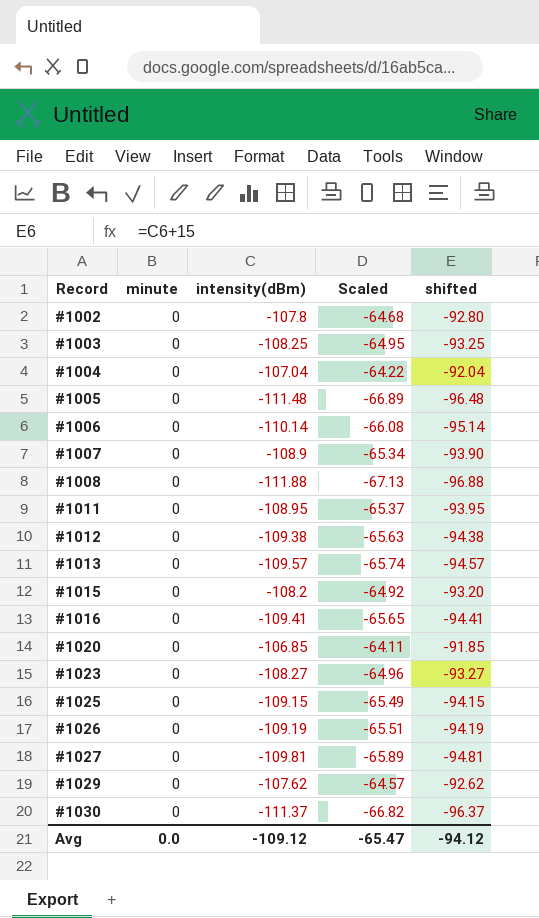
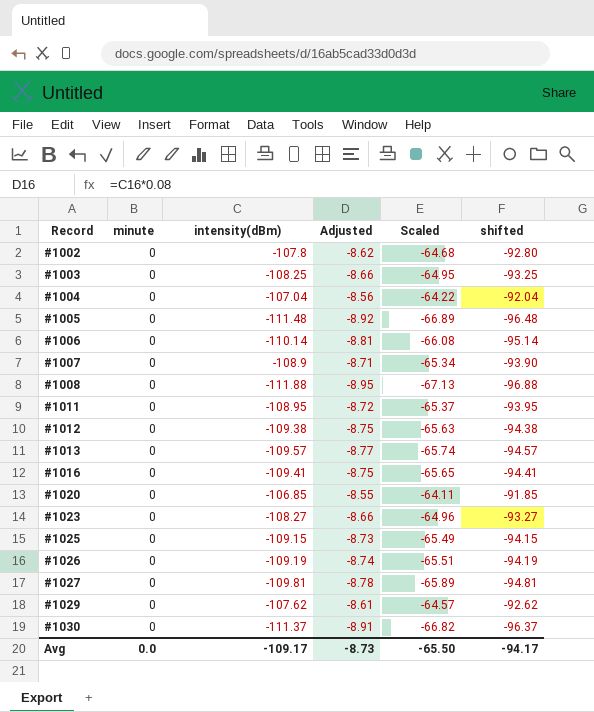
column Adjusted | formula: none -> [intensity(dBm)] * 0.08
row #1015: 0 | -108.2 | -64.92 | -93.20 -> none
Avg | intensity(dBm): -109.12 -> -109.17
Avg | Scaled: -65.47 -> -65.50
Avg | shifted: -94.12 -> -94.17

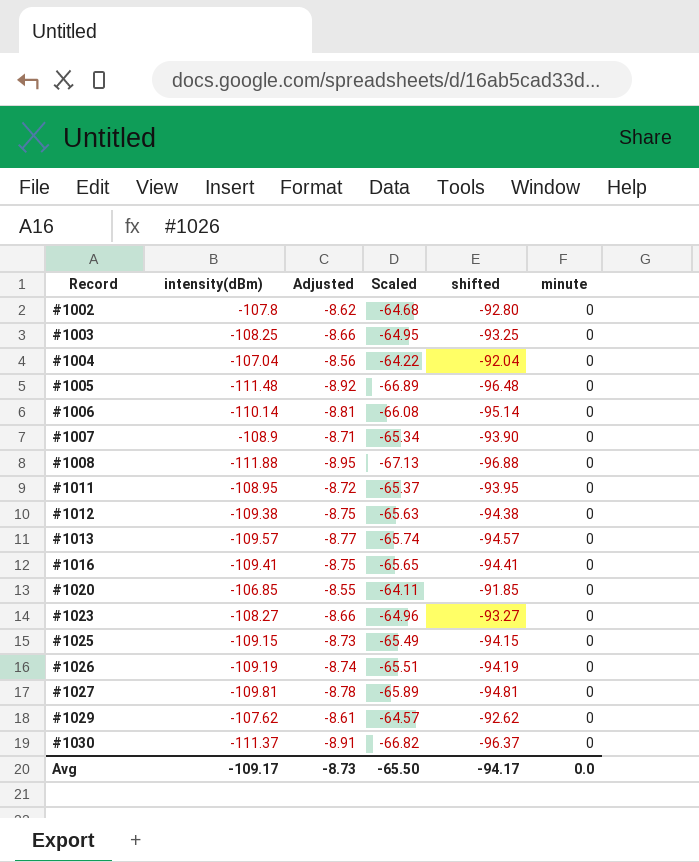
column minute | position: 2 -> 6

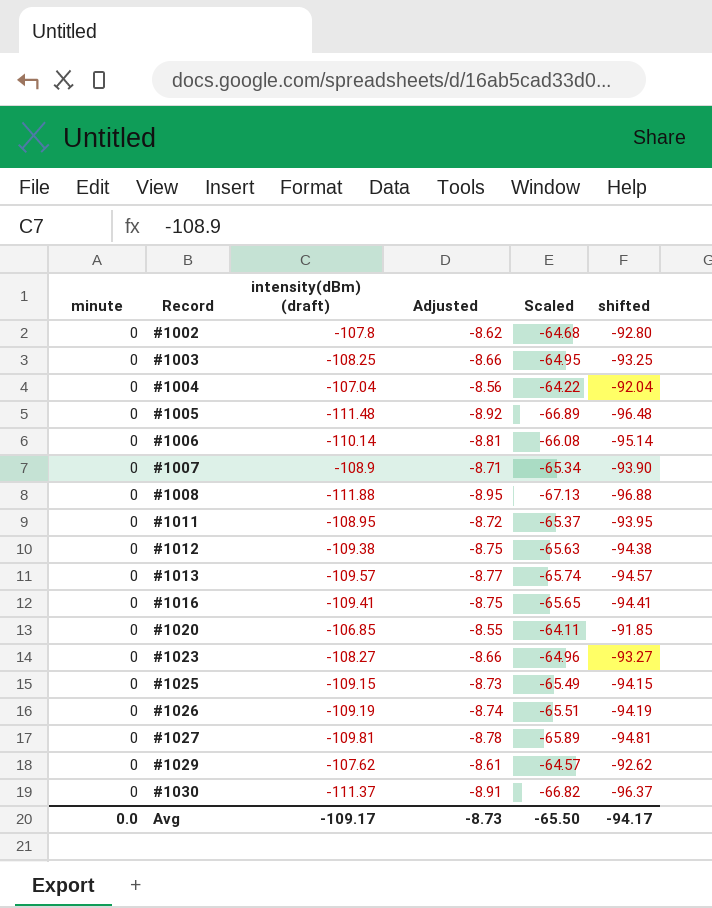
column minute | position: 6 -> 1
column name: intensity(dBm) -> intensity(dBm) (draft)

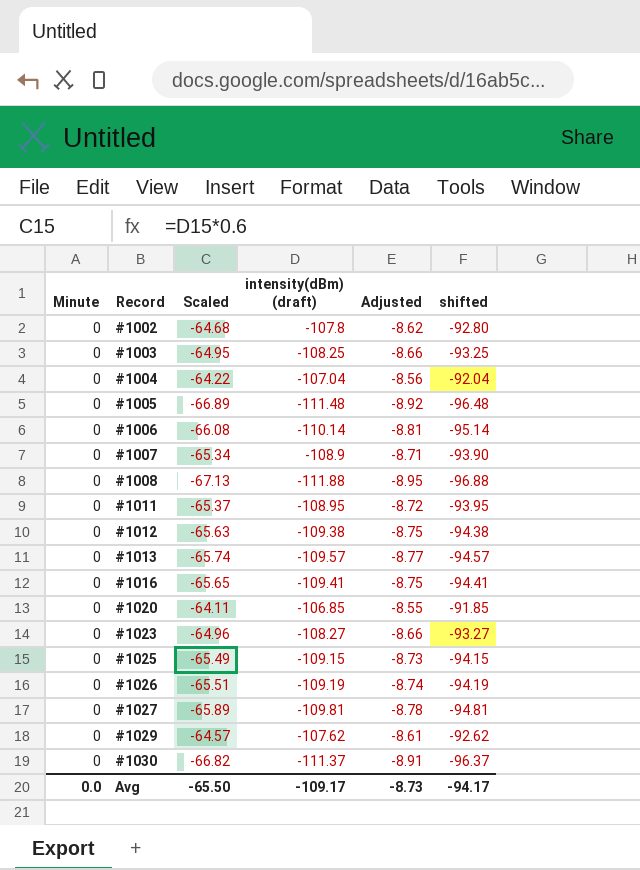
column name: minute -> Minute
column Scaled | position: 5 -> 3

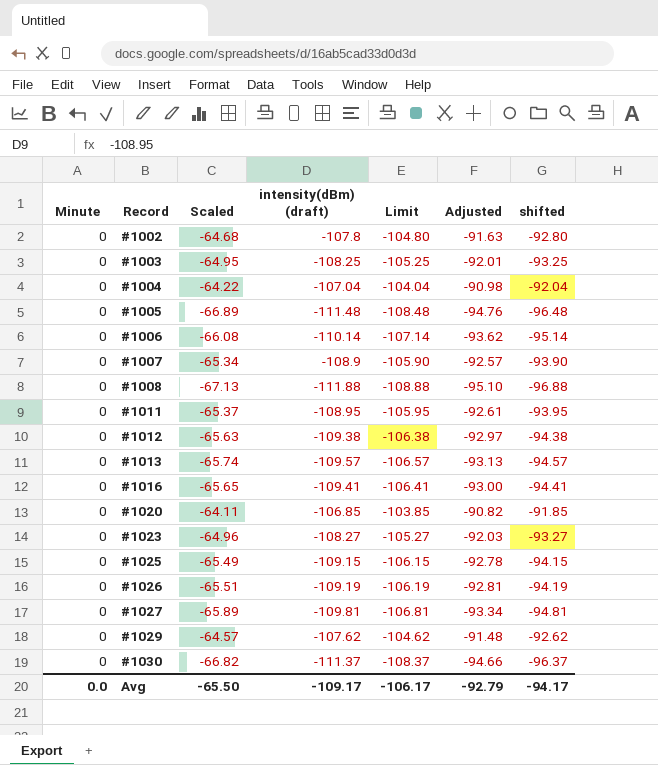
column Limit | formula: none -> [intensity(dBm) (draft)] + 3
column Adjusted | formula: [intensity(dBm) (draft)] * 0.08 -> [intensity(dBm) (draft)] * 0.85
Avg | Adjusted: -8.73 -> -92.79

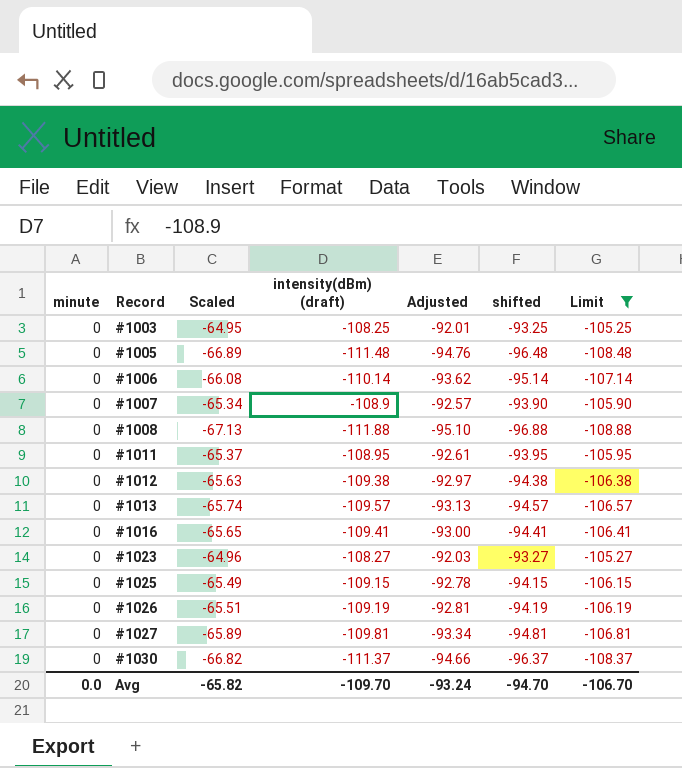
filter: none -> Limit <= -105.25
column name: Minute -> minute
column Limit | position: 5 -> 7
Avg | Scaled: -65.50 -> -65.82
Avg | intensity(dBm) (draft): -109.17 -> -109.70
Avg | Adjusted: -92.79 -> -93.24
Avg | shifted: -94.17 -> -94.70
Avg | Limit: -106.17 -> -106.70

